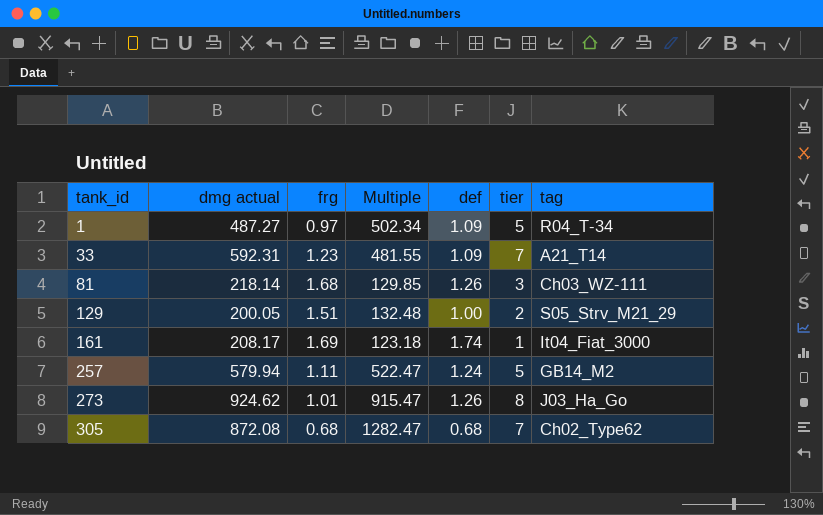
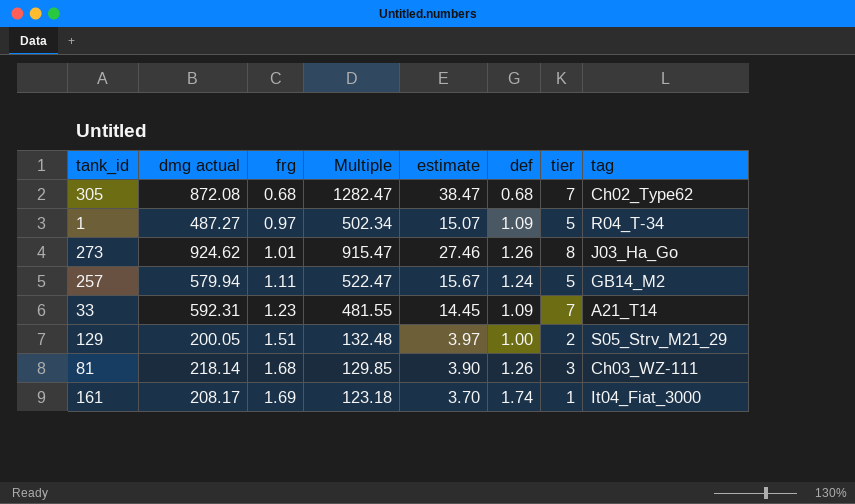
row order: tank_id ascending -> frg ascending
column estimate | formula: none -> [Multiple] * 0.03

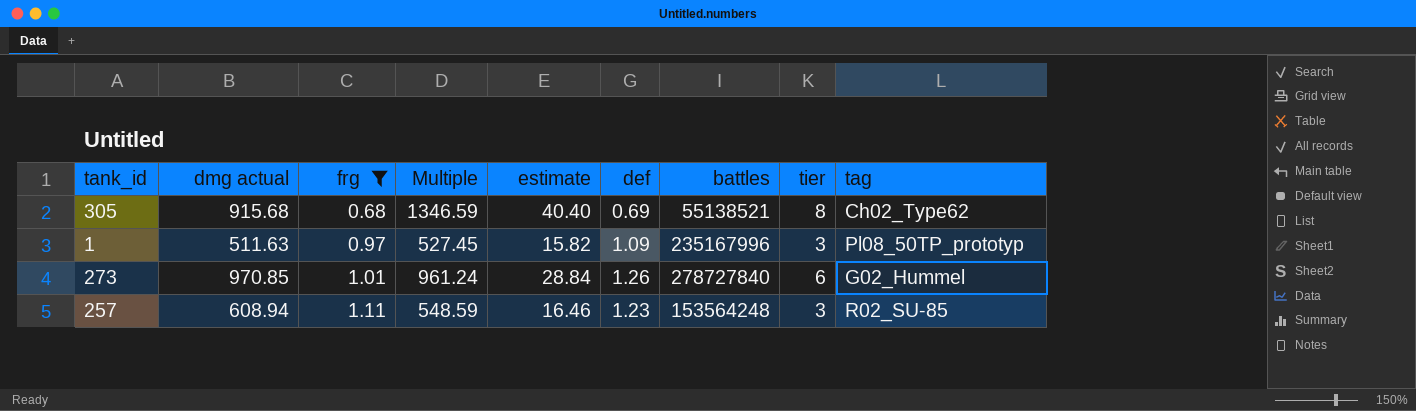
filter: none -> frg <= 1.11
column battles | position: none -> 7
305 | dmg actual: 872.08 -> 915.68
305 | Multiple: 1282.47 -> 1346.59
305 | estimate: 38.47 -> 40.40
305 | def: 0.68 -> 0.69
305 | tier: 7 -> 8
1 | dmg actual: 487.27 -> 511.63
1 | Multiple: 502.34 -> 527.45
1 | estimate: 15.07 -> 15.82
1 | tier: 5 -> 3
1 | tag: R04_T-34 -> Pl08_50TP_prototyp
273 | dmg actual: 924.62 -> 970.85
273 | Multiple: 915.47 -> 961.24
273 | estimate: 27.46 -> 28.84
273 | tier: 8 -> 6
273 | tag: J03_Ha_Go -> G02_Hummel
257 | dmg actual: 579.94 -> 608.94
257 | Multiple: 522.47 -> 548.59
257 | estimate: 15.67 -> 16.46
257 | def: 1.24 -> 1.23
257 | tier: 5 -> 3
257 | tag: GB14_M2 -> R02_SU-85

